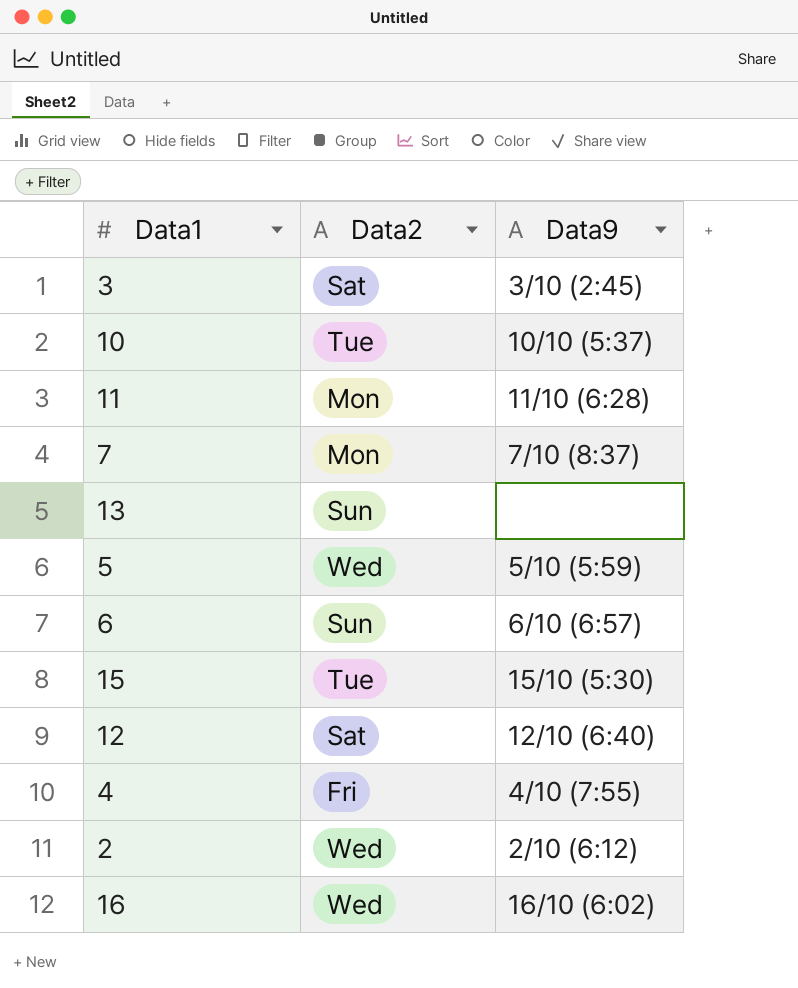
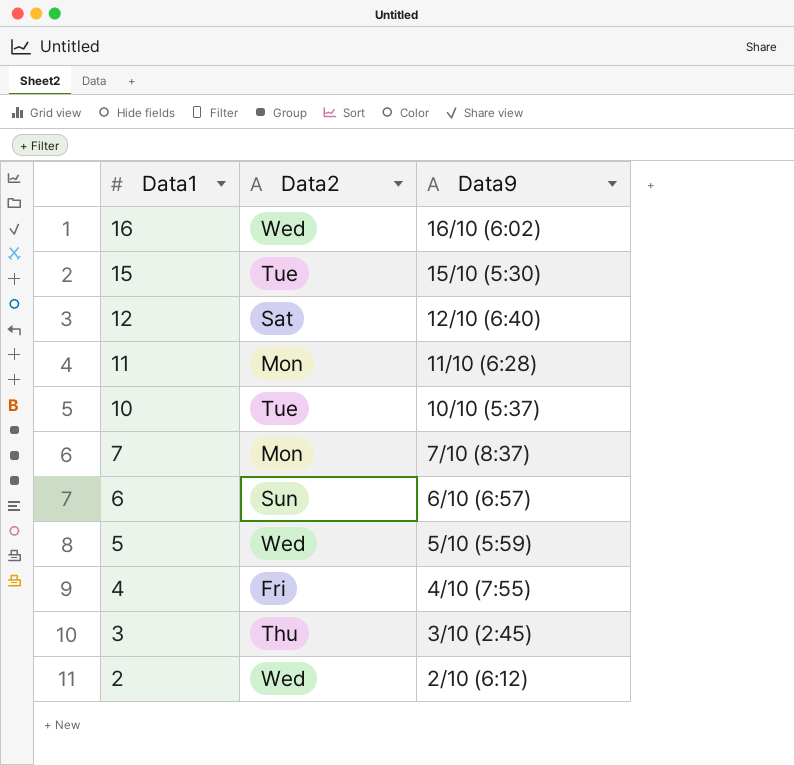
row order: none -> Data1 descending
row 13: Sun | none -> none
3 | Data2: Sat -> Thu

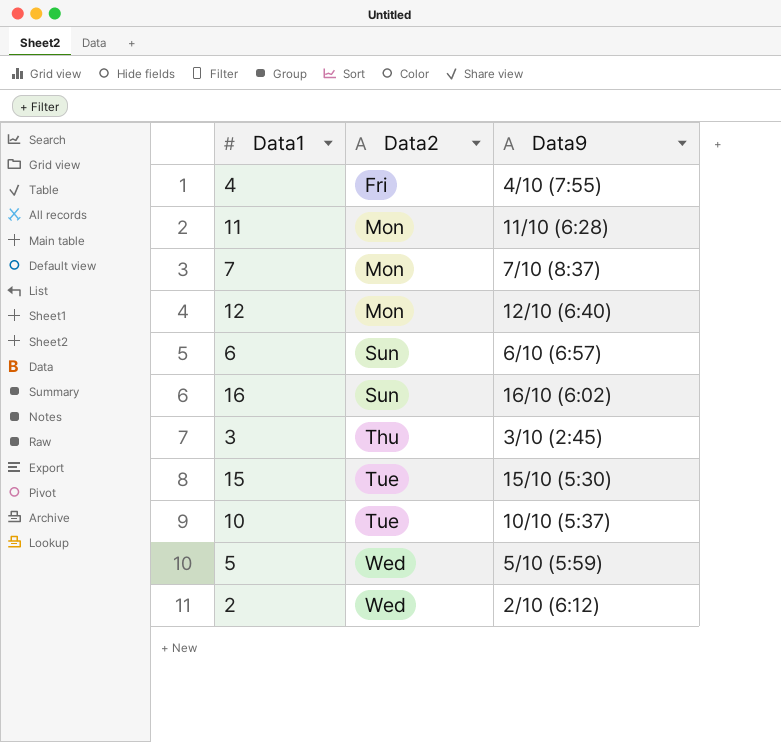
row order: Data1 descending -> Data2 ascending
12 | Data2: Sat -> Mon
16 | Data2: Wed -> Sun

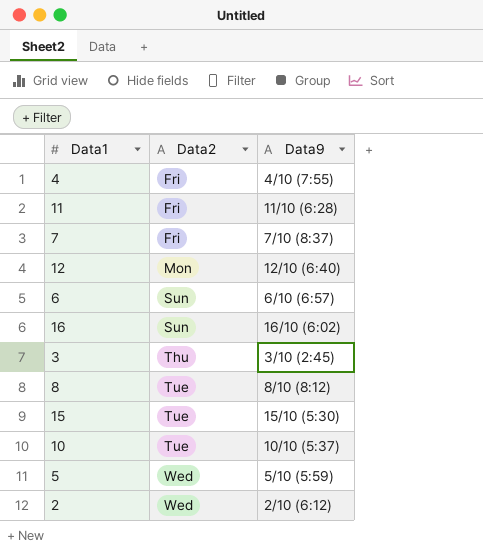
11 | Data2: Mon -> Fri
7 | Data2: Mon -> Fri
row 8: none -> Tue | 8/10 (8:12)

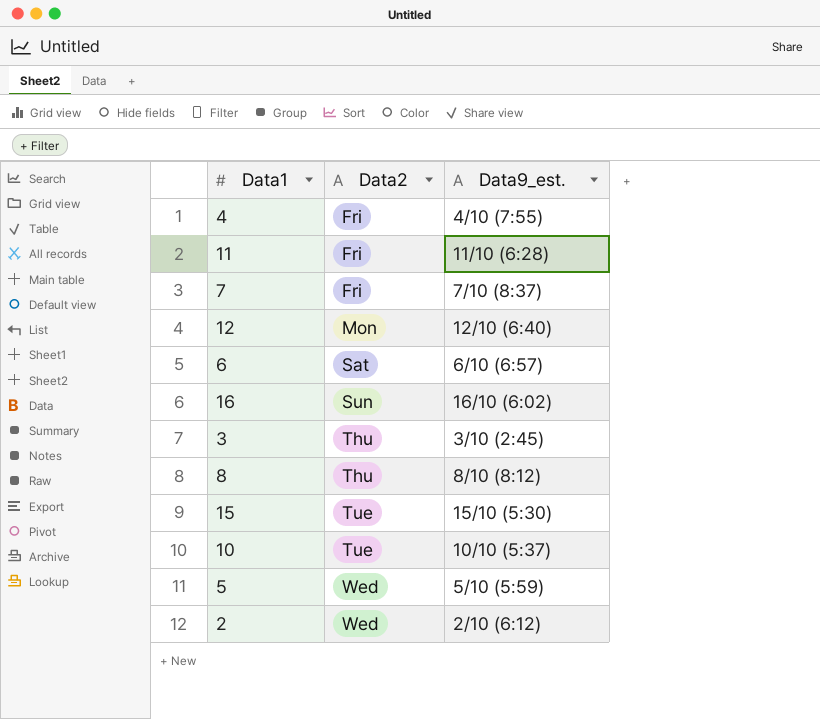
column name: Data9 -> Data9_est.
6 | Data2: Sun -> Sat
8 | Data2: Tue -> Thu

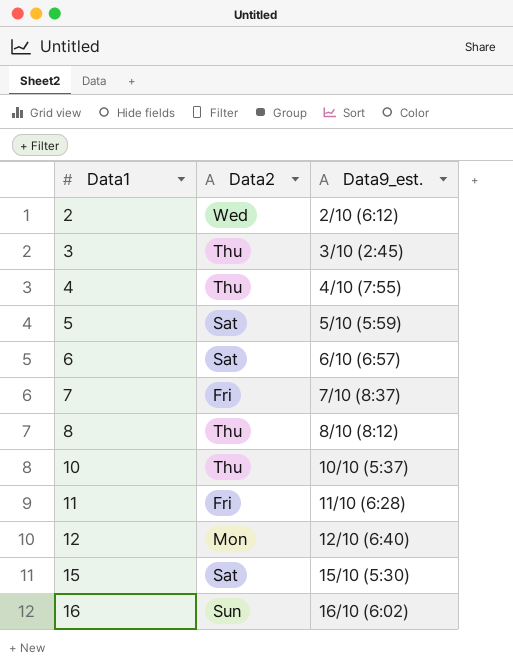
row order: Data2 ascending -> Data1 ascending
4 | Data2: Fri -> Thu
5 | Data2: Wed -> Sat
10 | Data2: Tue -> Thu
15 | Data2: Tue -> Sat

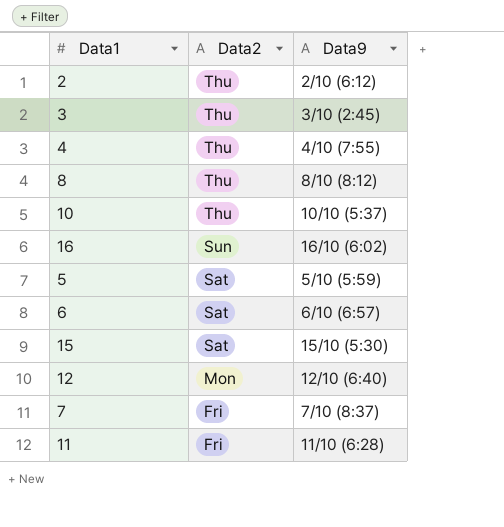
row order: Data1 ascending -> Data2 descending
column name: Data9_est. -> Data9
2 | Data2: Wed -> Thu

